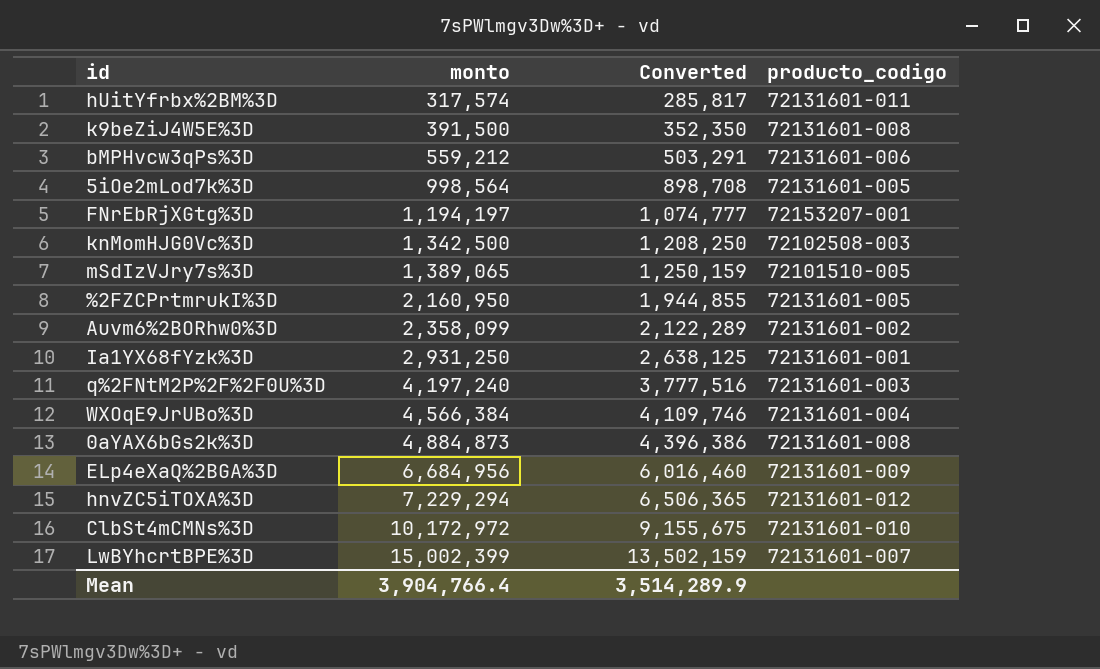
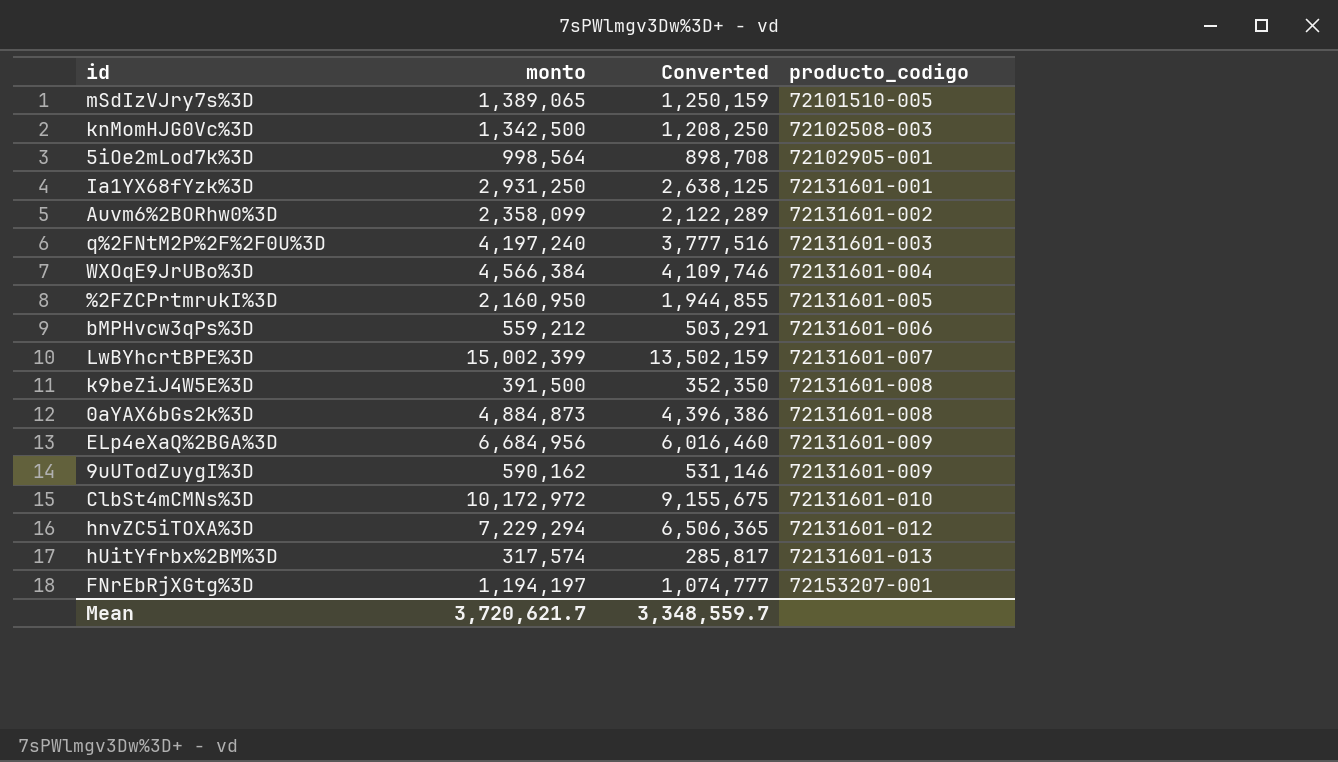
row order: monto ascending -> producto_codigo ascending
5iOe2mLod7k%3D | producto_codigo: 72131601-005 -> 72102905-001
row 9uUTodZuygI%3D: none -> 590,162 | 531,146 | 72131601-009
hUitYfrbx%2BM%3D | producto_codigo: 72131601-011 -> 72131601-013
Mean | monto: 3,904,766.4 -> 3,720,621.7
Mean | Converted: 3,514,289.9 -> 3,348,559.7

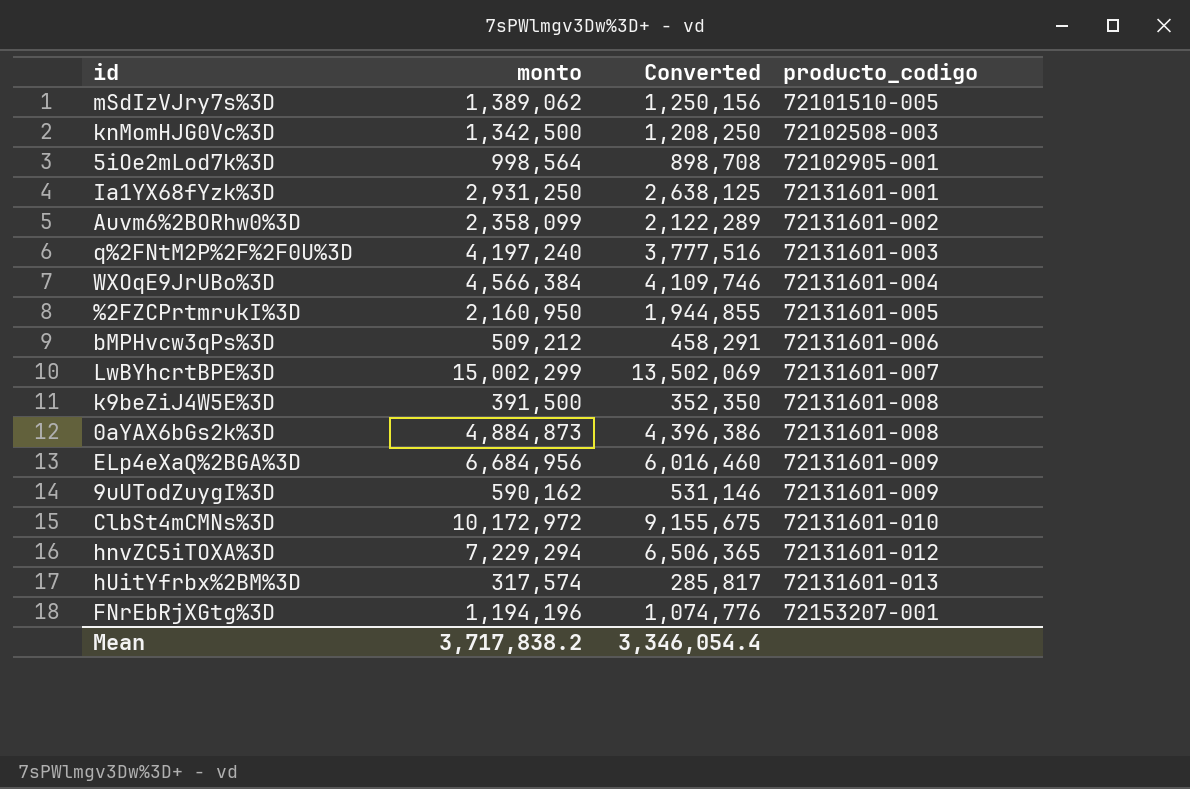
mSdIzVJry7s%3D | monto: 1,389,065 -> 1,389,062
mSdIzVJry7s%3D | Converted: 1,250,159 -> 1,250,156
bMPHvcw3qPs%3D | monto: 559,212 -> 509,212
bMPHvcw3qPs%3D | Converted: 503,291 -> 458,291
LwBYhcrtBPE%3D | monto: 15,002,399 -> 15,002,299
LwBYhcrtBPE%3D | Converted: 13,502,159 -> 13,502,069
FNrEbRjXGtg%3D | monto: 1,194,197 -> 1,194,196
FNrEbRjXGtg%3D | Converted: 1,074,777 -> 1,074,776
Mean | monto: 3,720,621.7 -> 3,717,838.2
Mean | Converted: 3,348,559.7 -> 3,346,054.4

